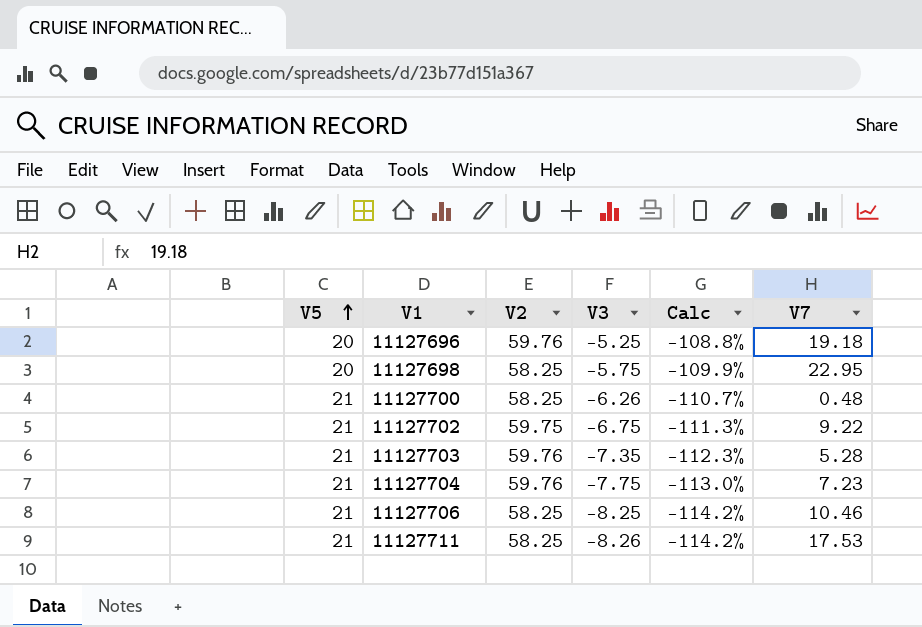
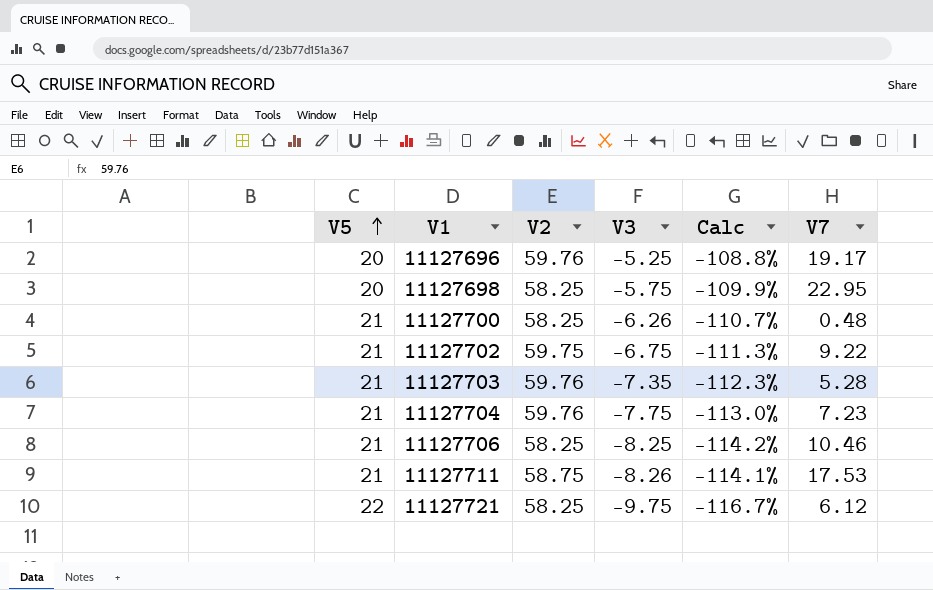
11127696 | V7: 19.18 -> 19.17
11127711 | V2: 58.25 -> 58.75
11127711 | Calc: -114.2% -> -114.1%
row 11127721: none -> 22 | 58.25 | -9.75 | -116.7% | 6.12

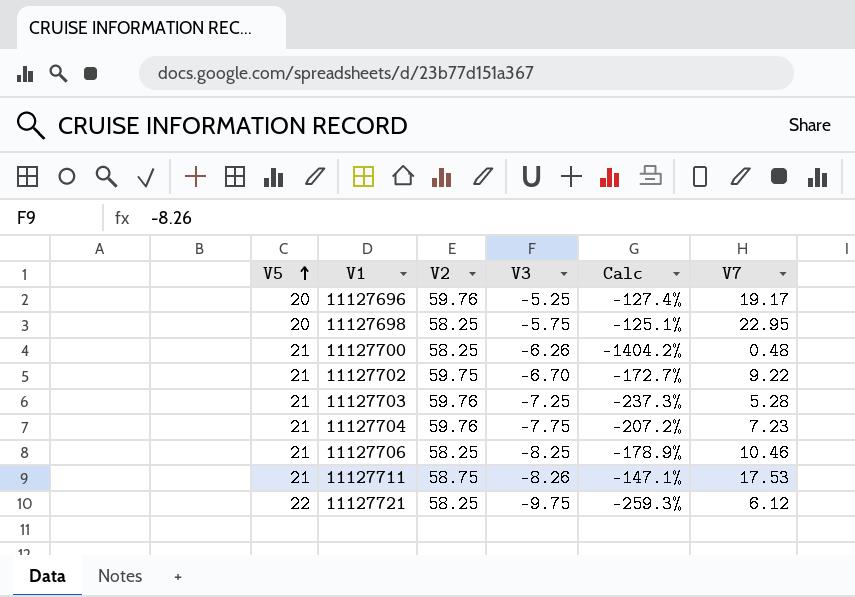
column Calc | formula: ([V3] - [V2]) / [V2] -> ([V3] - [V7]) / [V7]
11127702 | V3: -6.75 -> -6.70
11127703 | V3: -7.35 -> -7.25

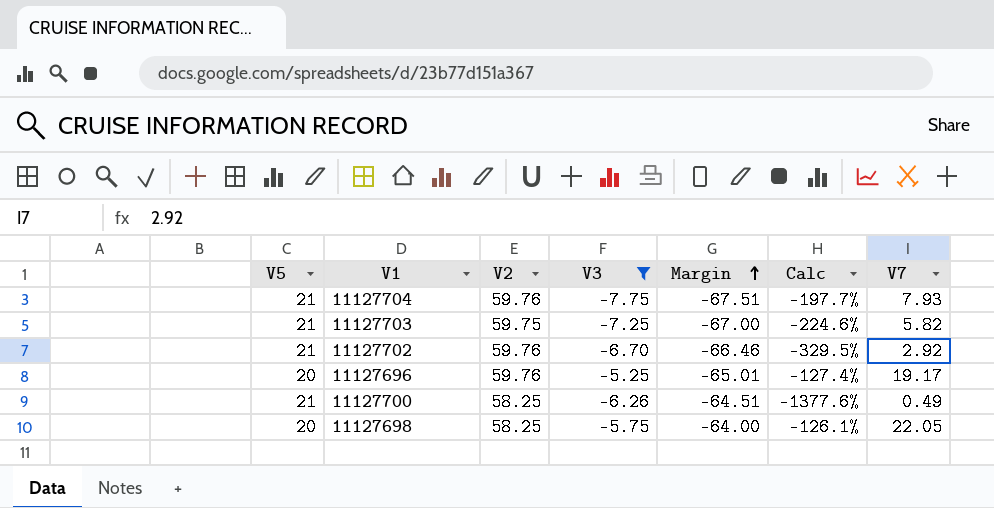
filter: none -> V3 >= -7.75
row order: V5 ascending -> Margin ascending
column Margin | formula: none -> [V3] - [V2]
11127704 | Calc: -207.2% -> -197.7%
11127704 | V7: 7.23 -> 7.93
11127703 | V2: 59.76 -> 59.75
11127703 | Calc: -237.3% -> -224.6%
11127703 | V7: 5.28 -> 5.82
11127702 | V2: 59.75 -> 59.76
11127702 | Calc: -172.7% -> -329.5%
11127702 | V7: 9.22 -> 2.92
11127700 | Calc: -1404.2% -> -1377.6%
11127700 | V7: 0.48 -> 0.49
11127698 | Calc: -125.1% -> -126.1%
11127698 | V7: 22.95 -> 22.05

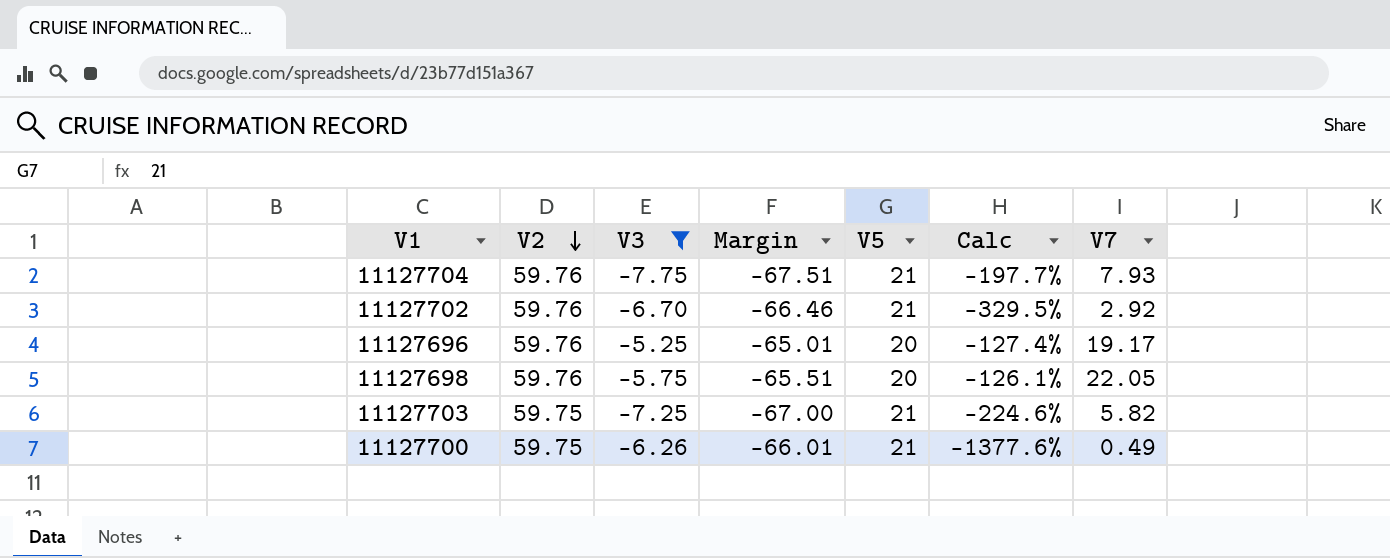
row order: Margin ascending -> V2 descending
column V5 | position: 1 -> 5
11127698 | V2: 58.25 -> 59.76
11127698 | Margin: -64.00 -> -65.51
11127700 | V2: 58.25 -> 59.75
11127700 | Margin: -64.51 -> -66.01

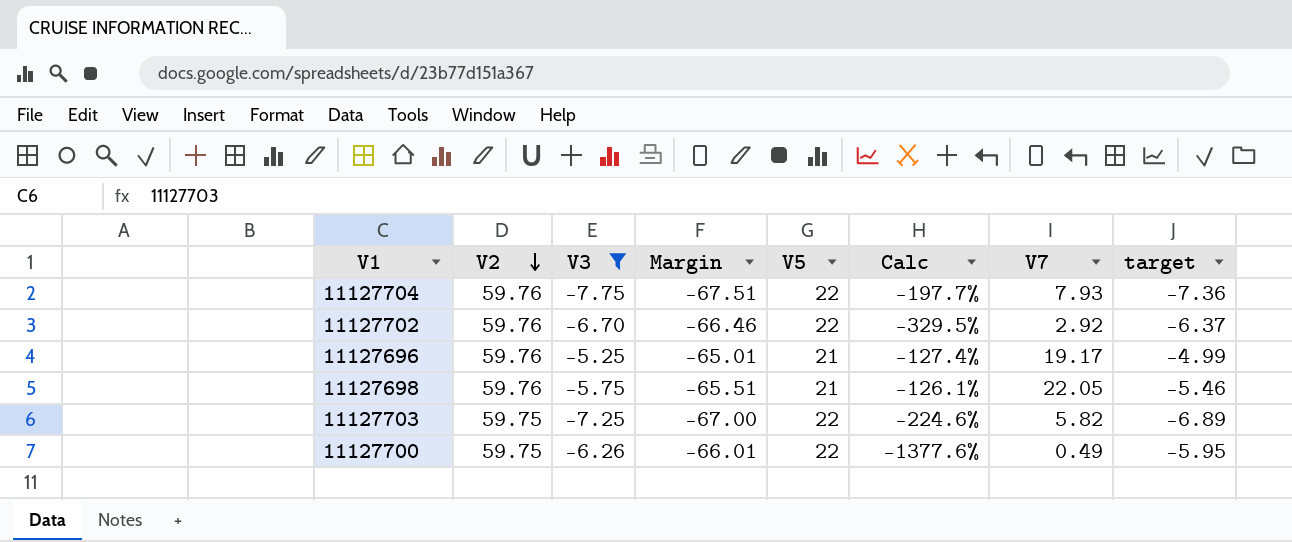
column target | formula: none -> [V3] * 0.95
11127704 | V5: 21 -> 22
11127702 | V5: 21 -> 22
11127696 | V5: 20 -> 21
11127698 | V5: 20 -> 21
11127703 | V5: 21 -> 22
11127700 | V5: 21 -> 22

